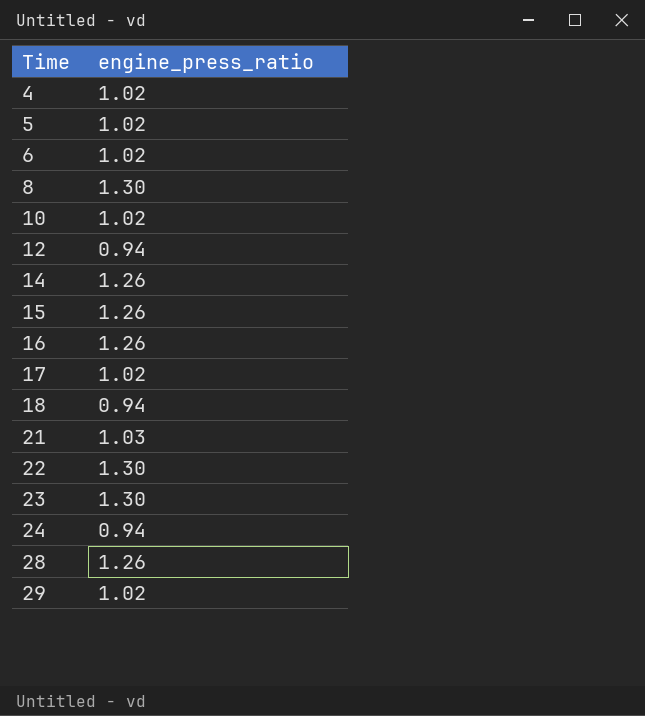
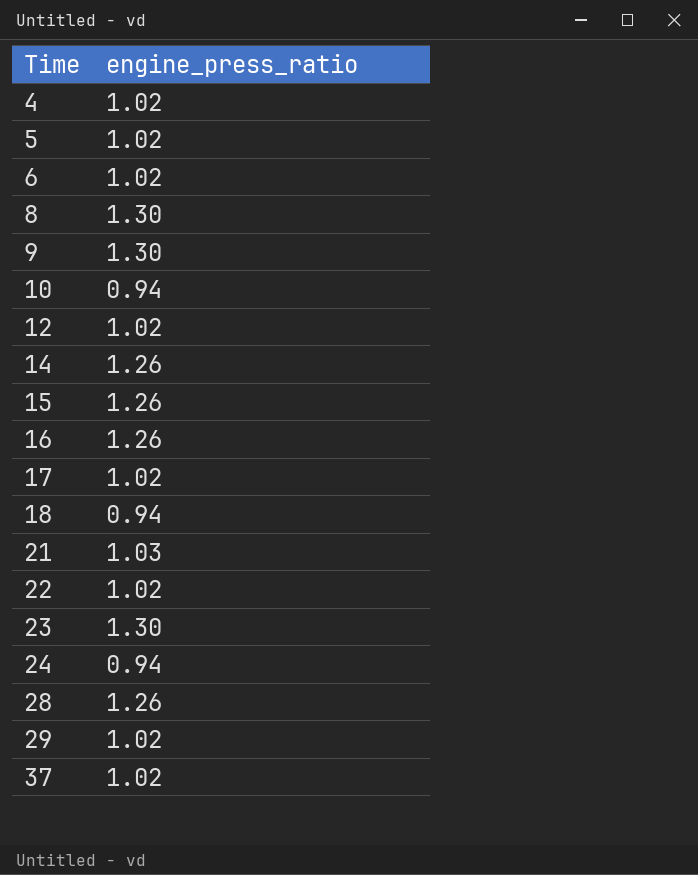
row 9: none -> 1.30
10 | engine_press_ratio: 1.02 -> 0.94
12 | engine_press_ratio: 0.94 -> 1.02
22 | engine_press_ratio: 1.30 -> 1.02
row 37: none -> 1.02

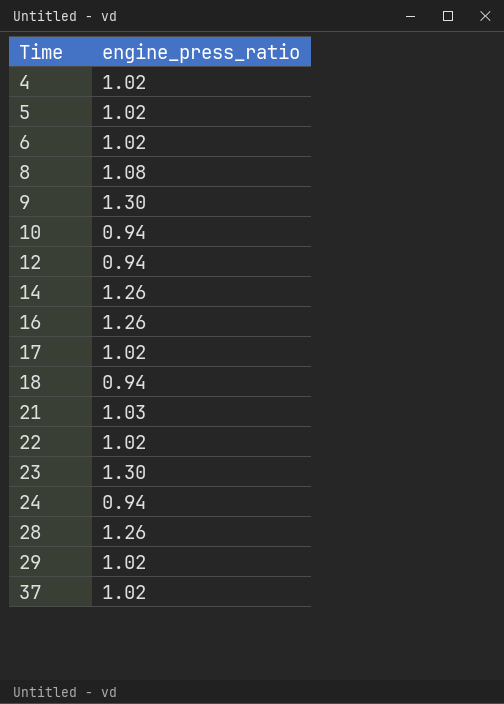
row 15: 1.26 -> none
8 | engine_press_ratio: 1.30 -> 1.08
12 | engine_press_ratio: 1.02 -> 0.94

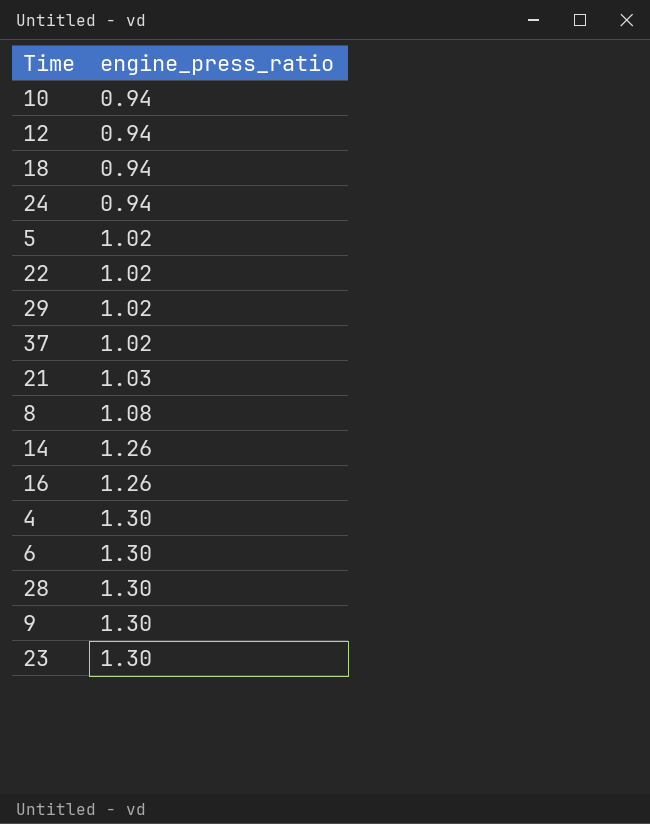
row order: Time ascending -> engine_press_ratio ascending
row 17: 1.02 -> none
4 | engine_press_ratio: 1.02 -> 1.30
6 | engine_press_ratio: 1.02 -> 1.30
28 | engine_press_ratio: 1.26 -> 1.30

